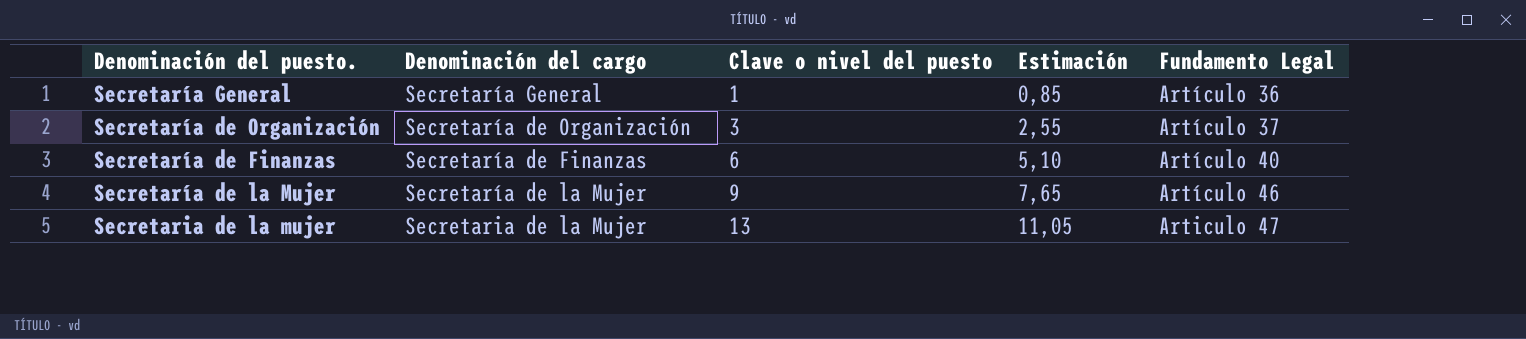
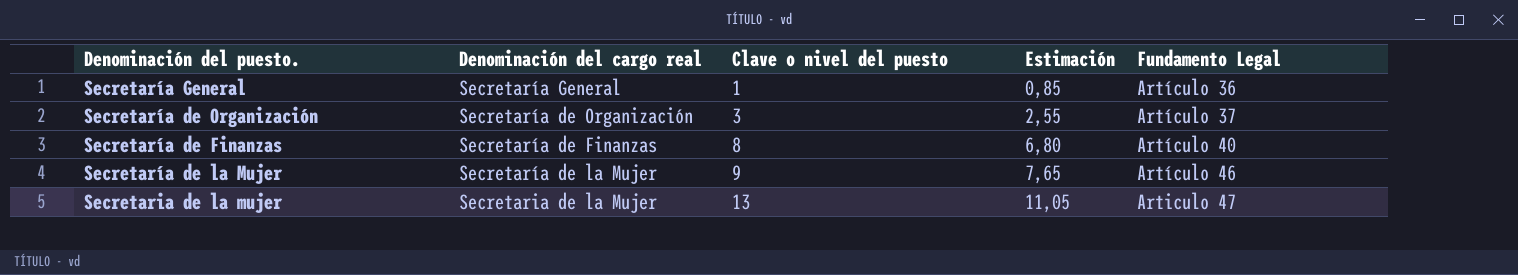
column name: Denominación del cargo -> Denominación del cargo real
Secretaría de Finanzas | Clave o nivel del puesto: 6 -> 8
Secretaría de Finanzas | Estimación: 5,10 -> 6,80

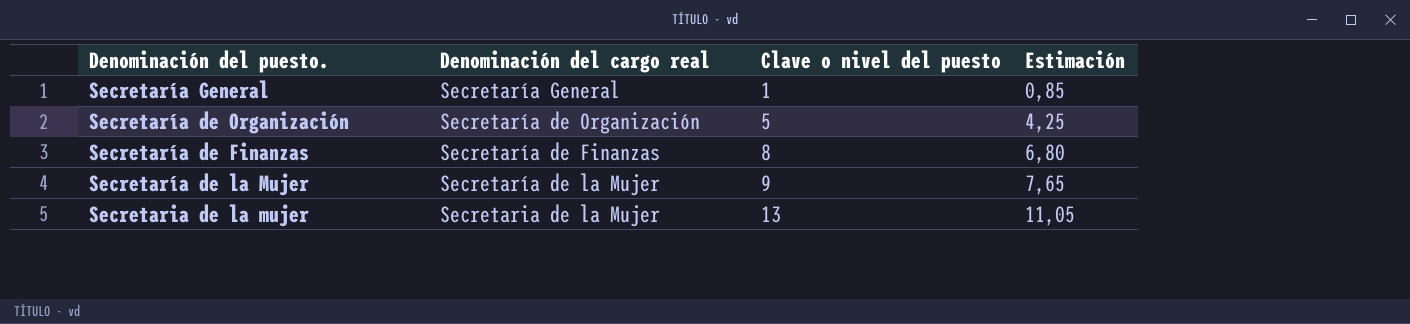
column Fundamento Legal | position: 5 -> none
Secretaría de Organización | Clave o nivel del puesto: 3 -> 5
Secretaría de Organización | Estimación: 2,55 -> 4,25

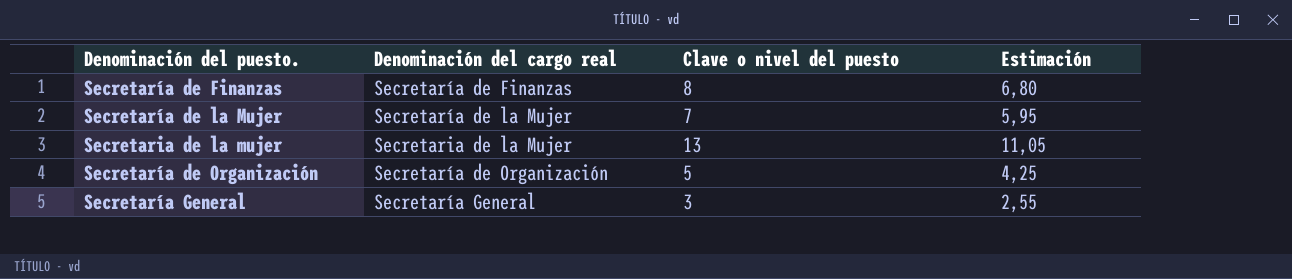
row order: Clave o nivel del puesto ascending -> Denominación del puesto. ascending
Secretaría de la Mujer | Clave o nivel del puesto: 9 -> 7
Secretaría de la Mujer | Estimación: 7,65 -> 5,95
Secretaría General | Clave o nivel del puesto: 1 -> 3
Secretaría General | Estimación: 0,85 -> 2,55

